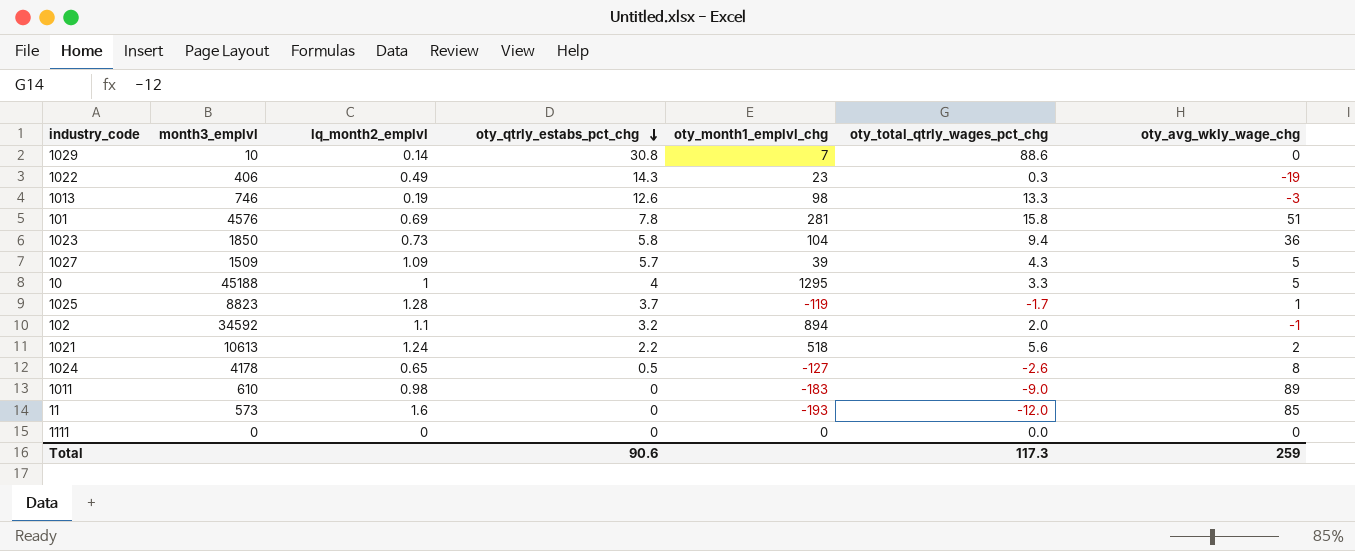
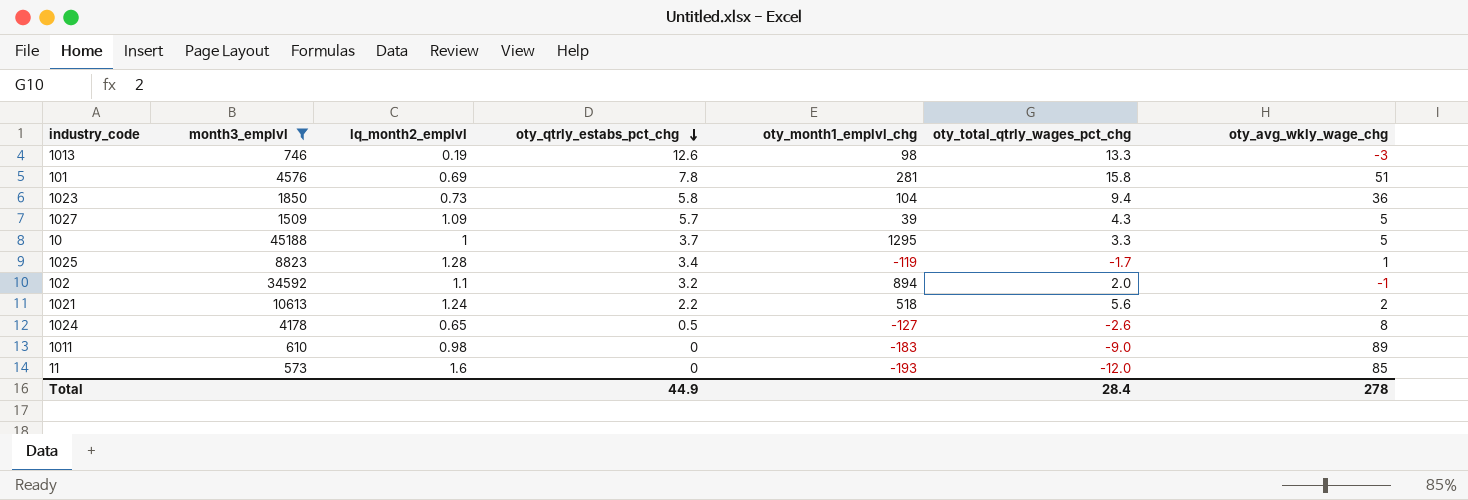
filter: none -> month3_emplvl >= 573
10 | oty_qtrly_estabs_pct_chg: 4 -> 3.7
1025 | oty_qtrly_estabs_pct_chg: 3.7 -> 3.4
Total | oty_qtrly_estabs_pct_chg: 90.6 -> 44.9
Total | oty_total_qtrly_wages_pct_chg: 117.3 -> 28.4
Total | oty_avg_wkly_wage_chg: 259 -> 278

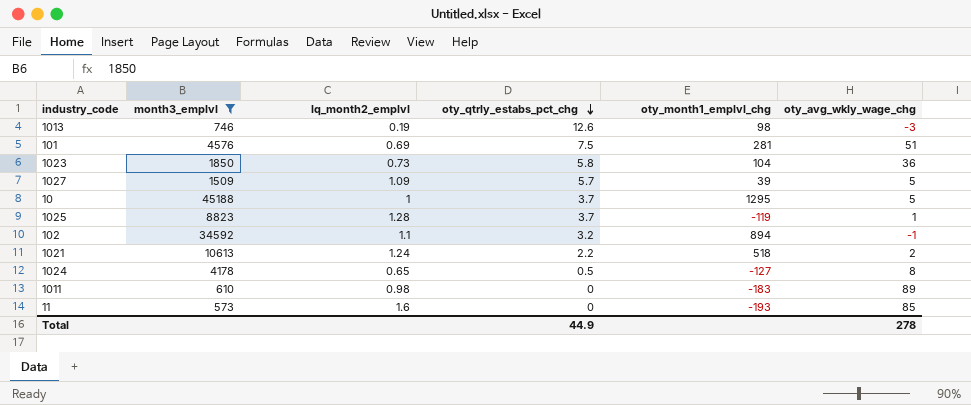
column oty_total_qtrly_wages_pct_chg | position: 6 -> none
101 | oty_qtrly_estabs_pct_chg: 7.8 -> 7.5
1025 | oty_qtrly_estabs_pct_chg: 3.4 -> 3.7

